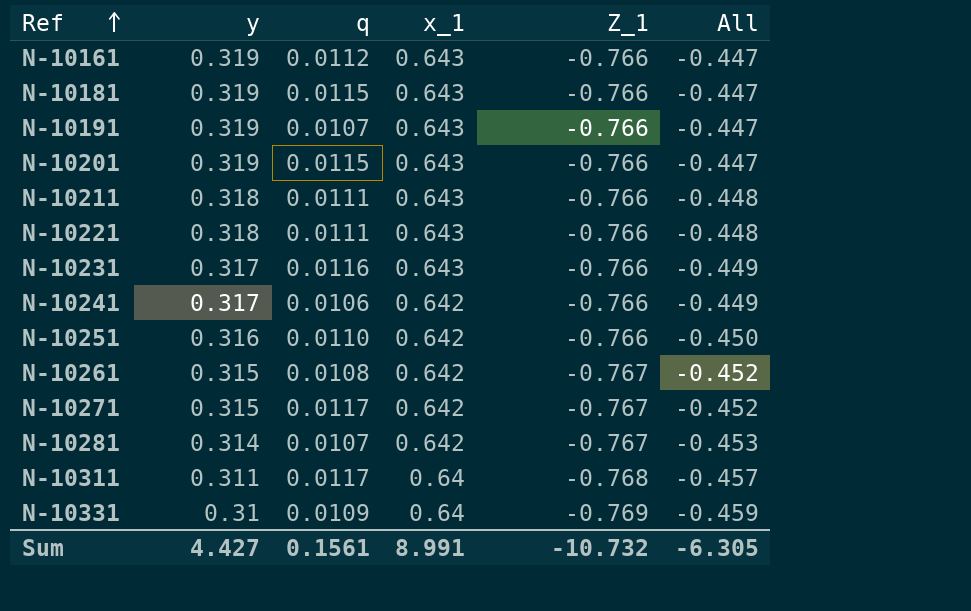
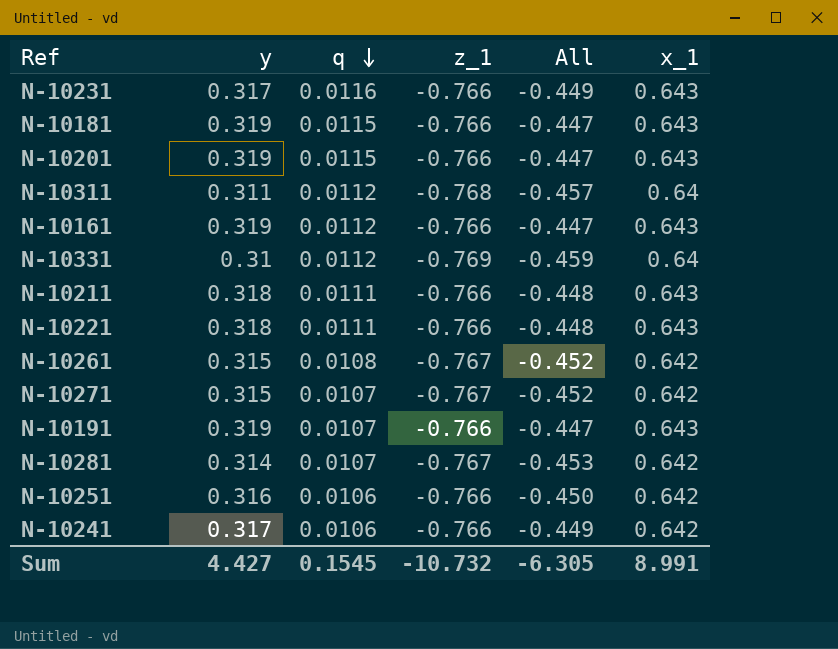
row order: Ref ascending -> q descending
column name: Z_1 -> z_1
column x_1 | position: 4 -> 6
N-10311 | q: 0.0117 -> 0.0112
N-10331 | q: 0.0109 -> 0.0112
N-10271 | q: 0.0117 -> 0.0107
N-10251 | q: 0.0110 -> 0.0106
Sum | q: 0.1561 -> 0.1545

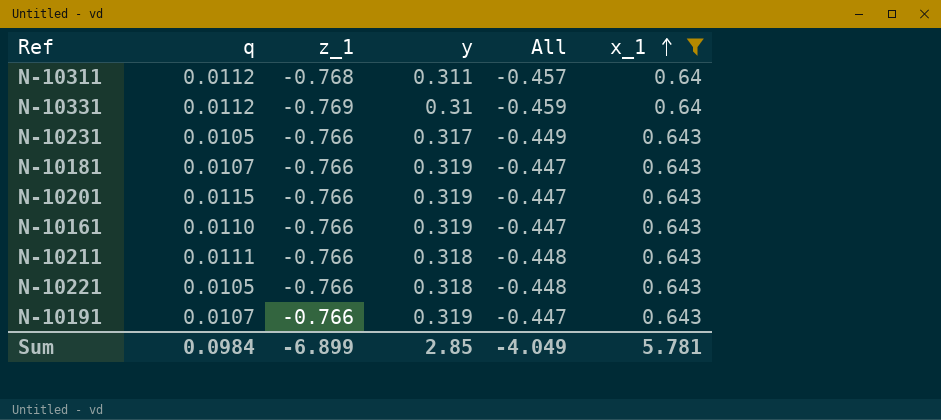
filter: none -> x_1 != 0.642
row order: q descending -> x_1 ascending
column y | position: 2 -> 4
N-10231 | q: 0.0116 -> 0.0105
N-10181 | q: 0.0115 -> 0.0107
N-10161 | q: 0.0112 -> 0.0110
N-10221 | q: 0.0111 -> 0.0105
Sum | q: 0.1545 -> 0.0984
Sum | z_1: -10.732 -> -6.899
Sum | y: 4.427 -> 2.85
Sum | All: -6.305 -> -4.049
Sum | x_1: 8.991 -> 5.781

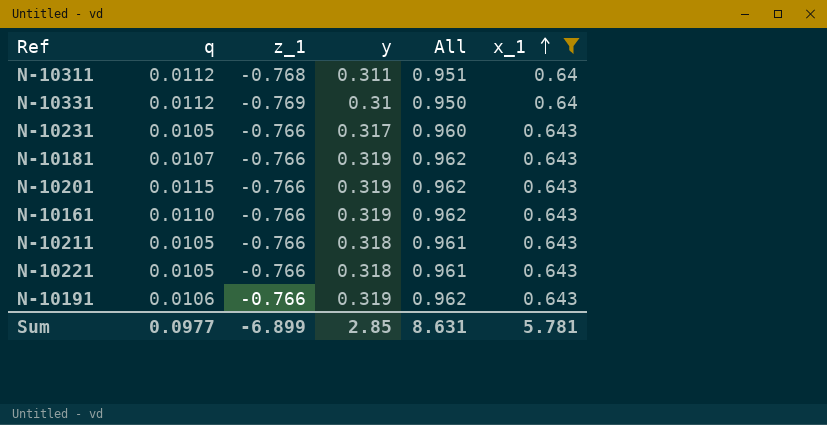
column All | formula: [z_1] + [y] -> [y] + [x_1]
N-10211 | q: 0.0111 -> 0.0105
N-10191 | q: 0.0107 -> 0.0106
Sum | q: 0.0984 -> 0.0977
Sum | All: -4.049 -> 8.631

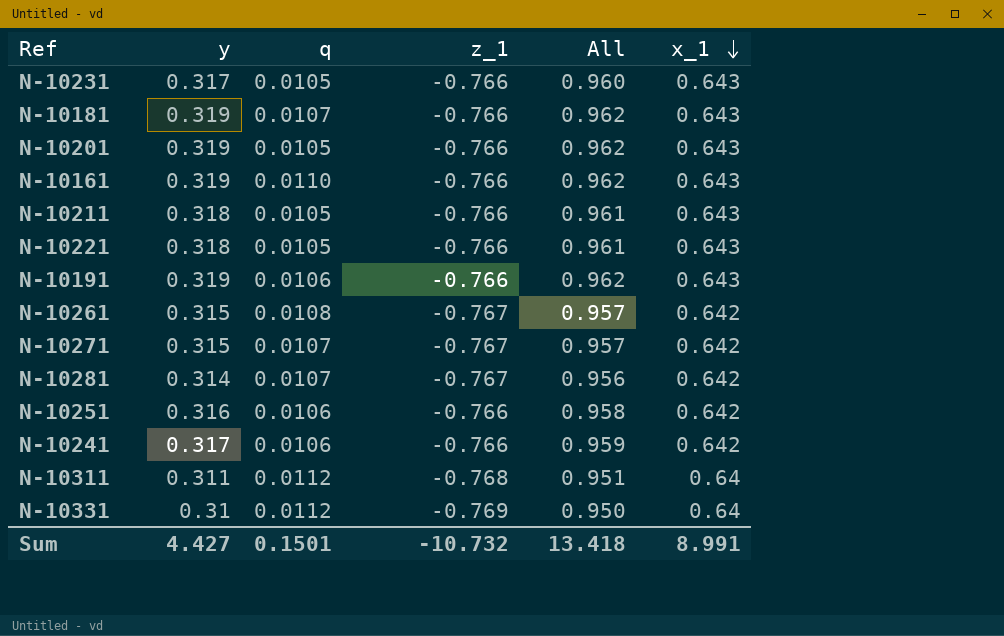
filter: x_1 != 0.642 -> none
row order: x_1 ascending -> x_1 descending
column y | position: 4 -> 2
N-10201 | q: 0.0115 -> 0.0105
Sum | y: 2.85 -> 4.427
Sum | q: 0.0977 -> 0.1501
Sum | z_1: -6.899 -> -10.732
Sum | All: 8.631 -> 13.418
Sum | x_1: 5.781 -> 8.991

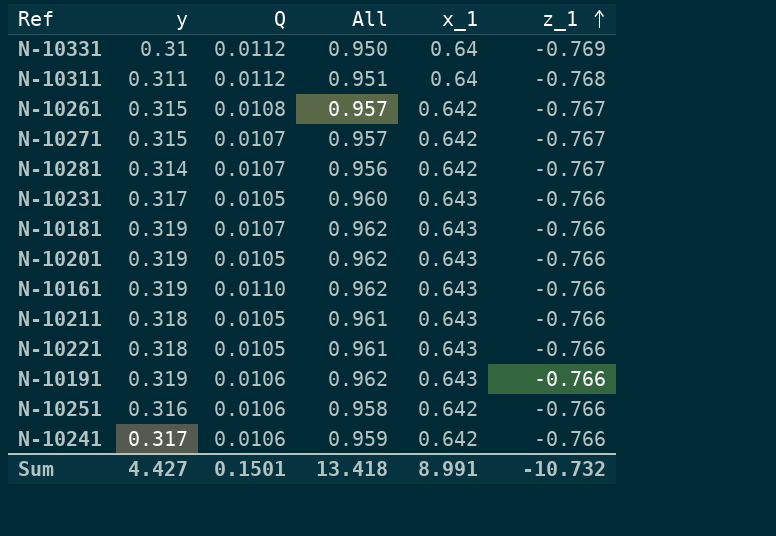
row order: x_1 descending -> z_1 ascending
column name: q -> Q
column z_1 | position: 4 -> 6

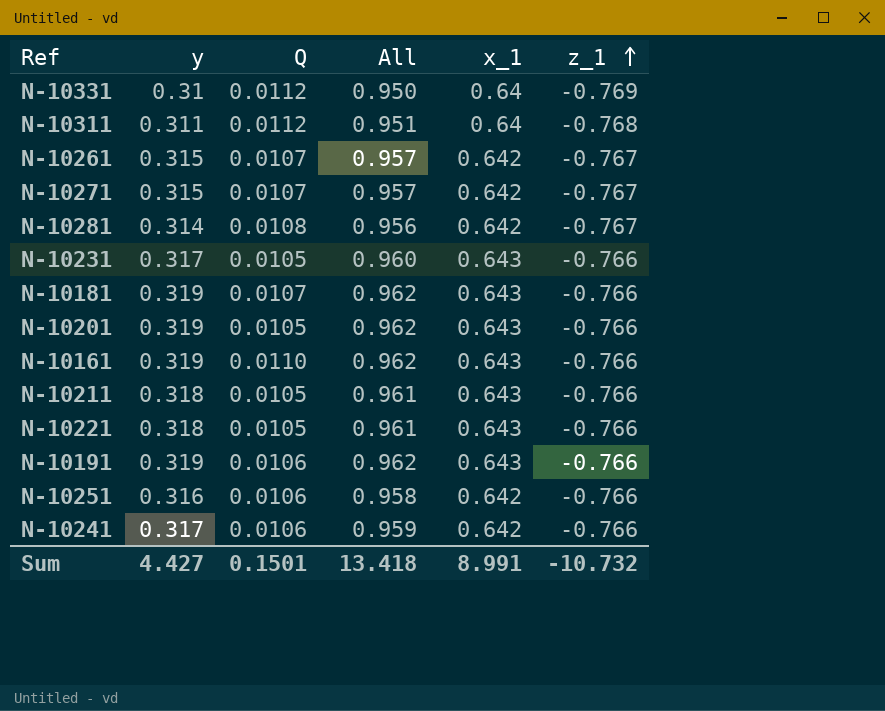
N-10261 | Q: 0.0108 -> 0.0107
N-10281 | Q: 0.0107 -> 0.0108

